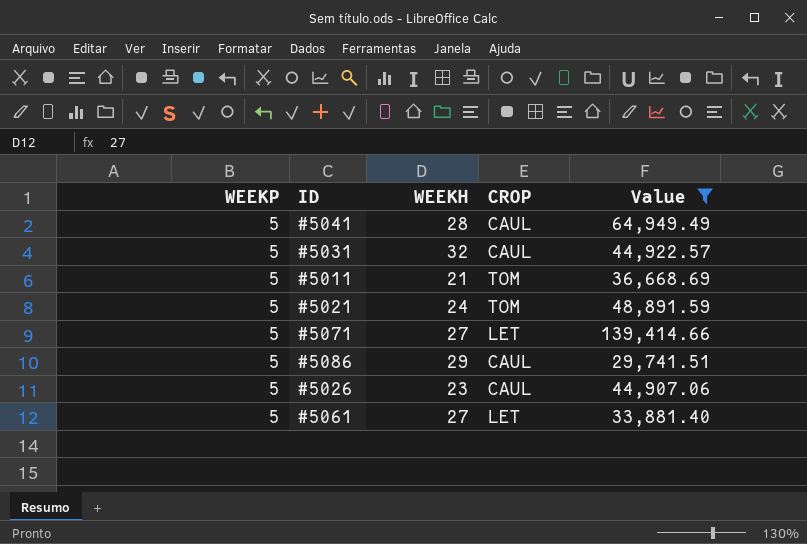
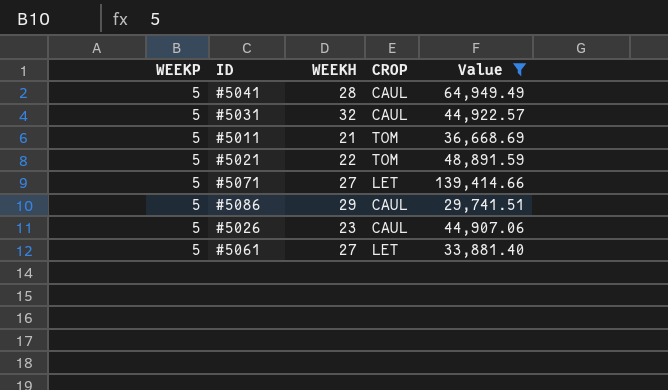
#5021 | WEEKH: 24 -> 22

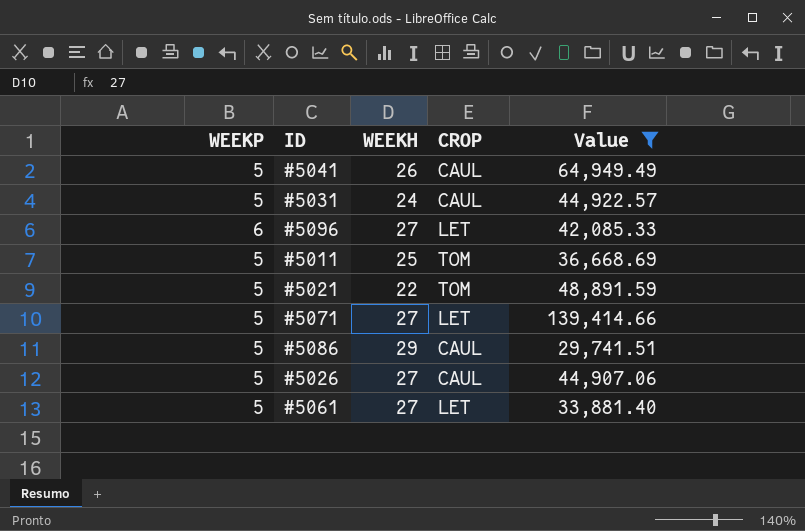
#5041 | WEEKH: 28 -> 26
#5031 | WEEKH: 32 -> 24
row #5096: none -> 6 | 27 | LET | 42,085.33
#5011 | WEEKH: 21 -> 25
#5026 | WEEKH: 23 -> 27

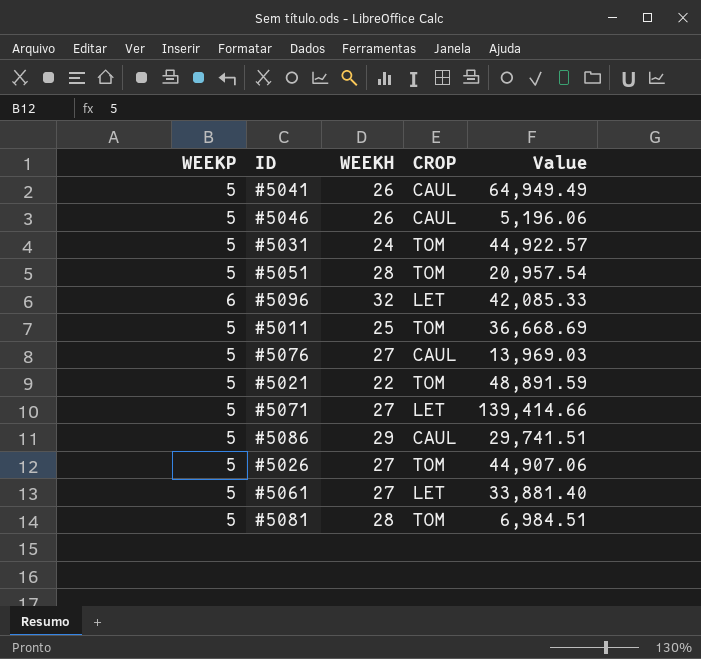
filter: Value >= 29,741.51 -> none
#5031 | CROP: CAUL -> TOM
#5096 | WEEKH: 27 -> 32
#5026 | CROP: CAUL -> TOM

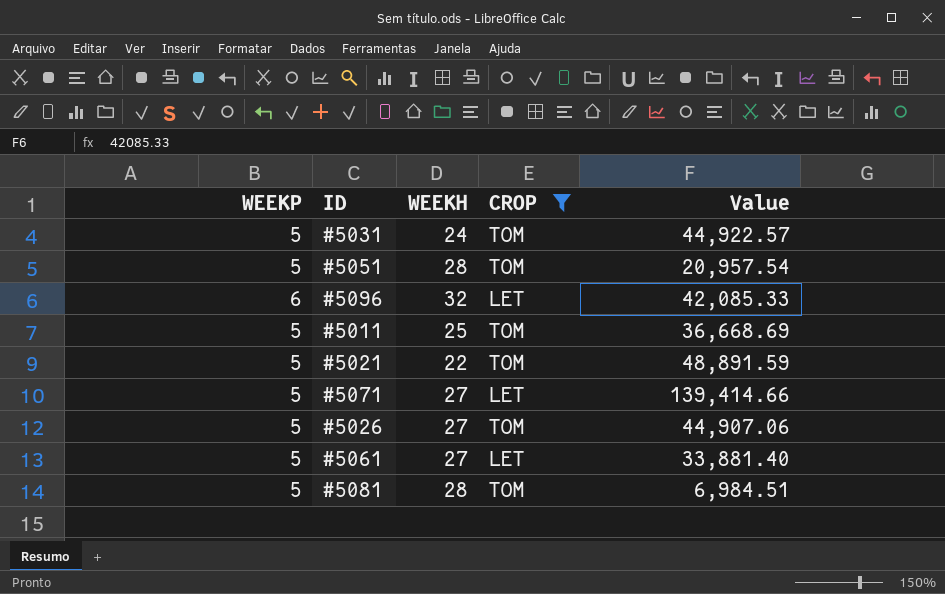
filter: none -> CROP != CAUL

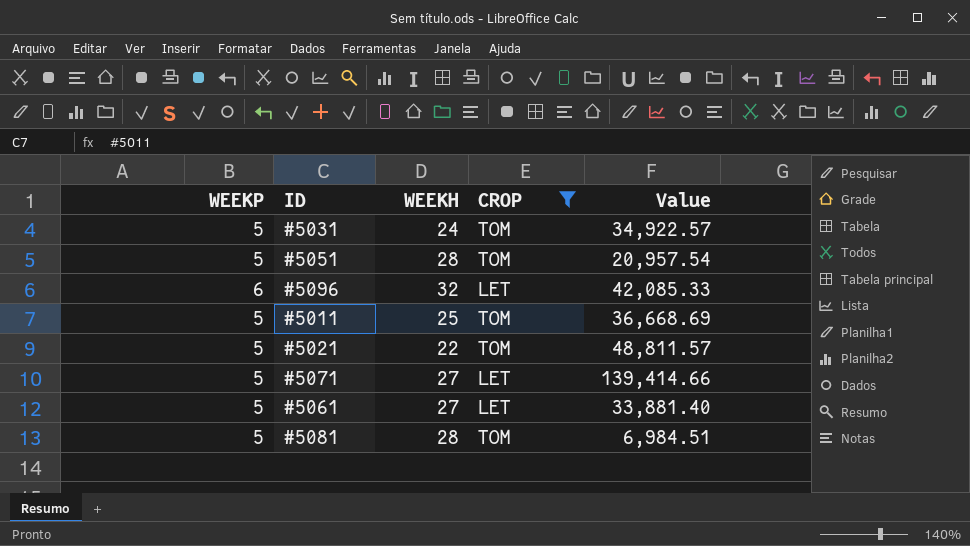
row #5026: 5 | 27 | TOM | 44,907.06 -> none
#5031 | Value: 44,922.57 -> 34,922.57
#5021 | Value: 48,891.59 -> 48,811.57

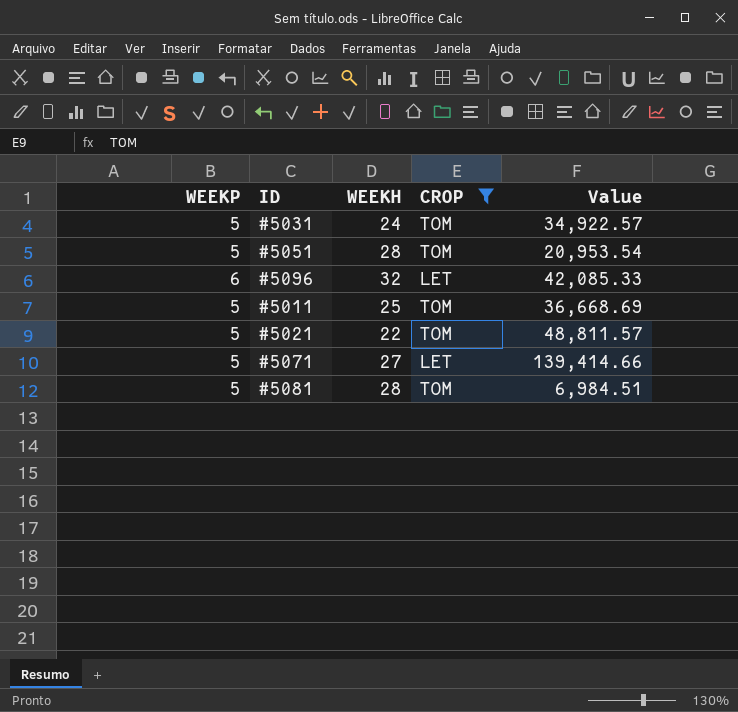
row #5061: 5 | 27 | LET | 33,881.40 -> none
#5051 | Value: 20,957.54 -> 20,953.54

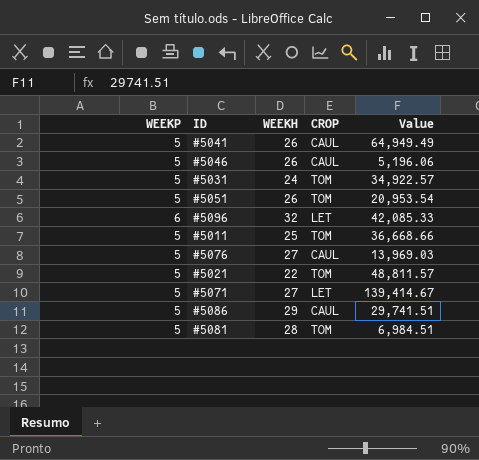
filter: CROP != CAUL -> none
#5051 | WEEKH: 28 -> 26
#5011 | Value: 36,668.69 -> 36,668.66
#5071 | Value: 139,414.66 -> 139,414.67

